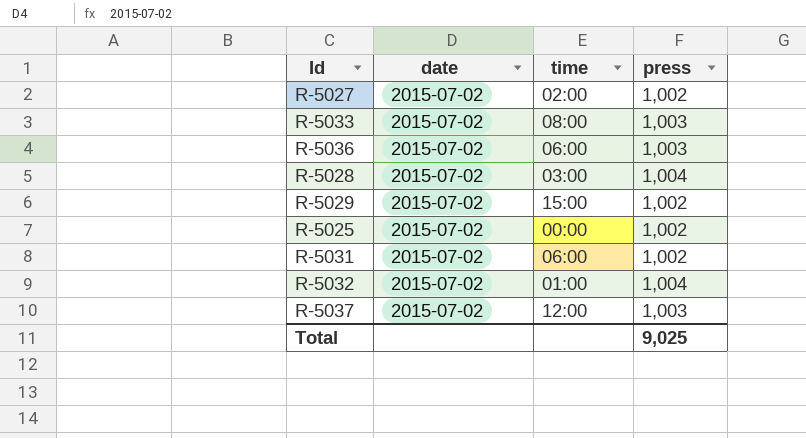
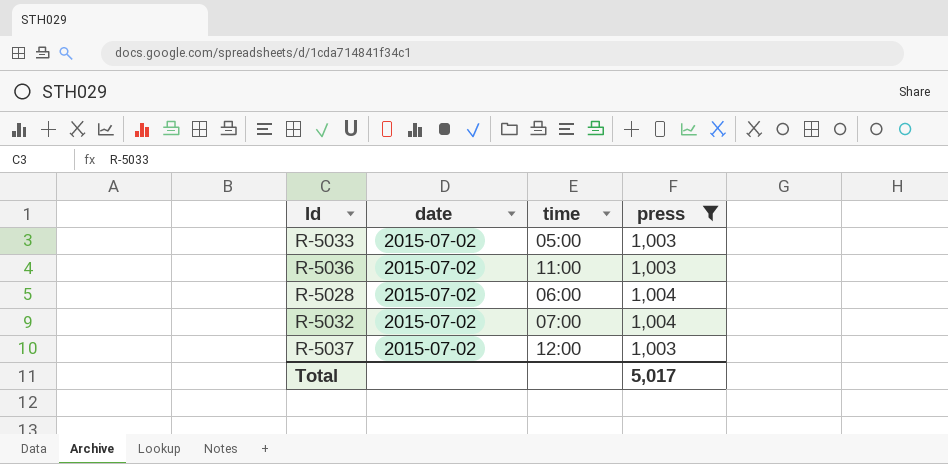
filter: none -> press != 1,002
R-5033 | time: 08:00 -> 05:00
R-5036 | time: 06:00 -> 11:00
R-5028 | time: 03:00 -> 06:00
R-5032 | time: 01:00 -> 07:00
Total | press: 9,025 -> 5,017

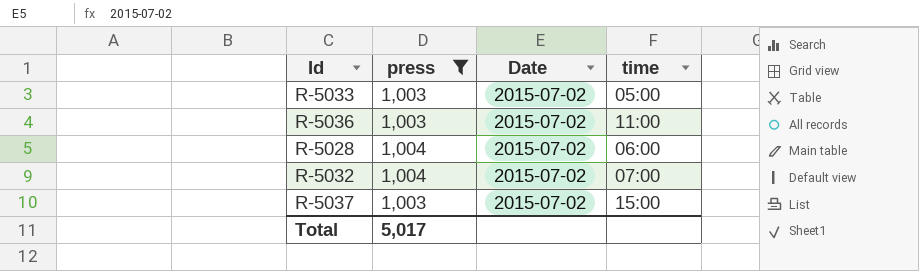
column press | position: 4 -> 2
column name: date -> Date
R-5037 | time: 12:00 -> 15:00

